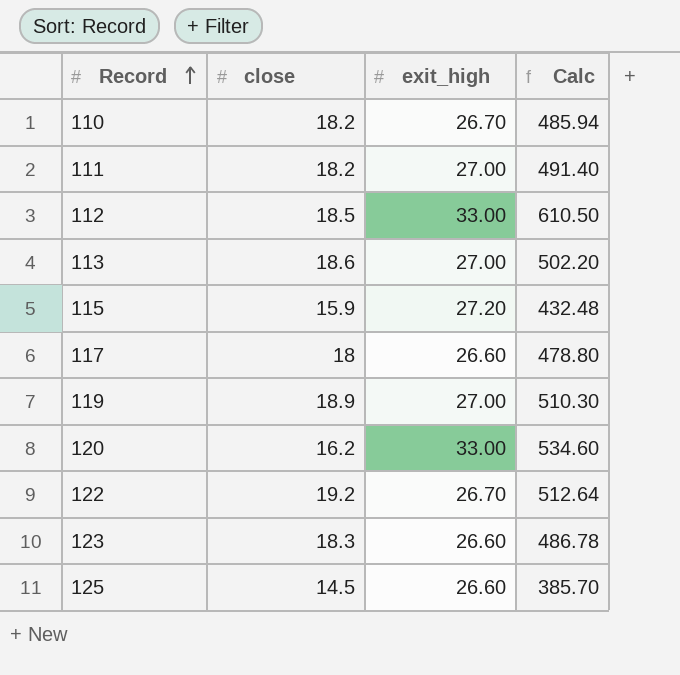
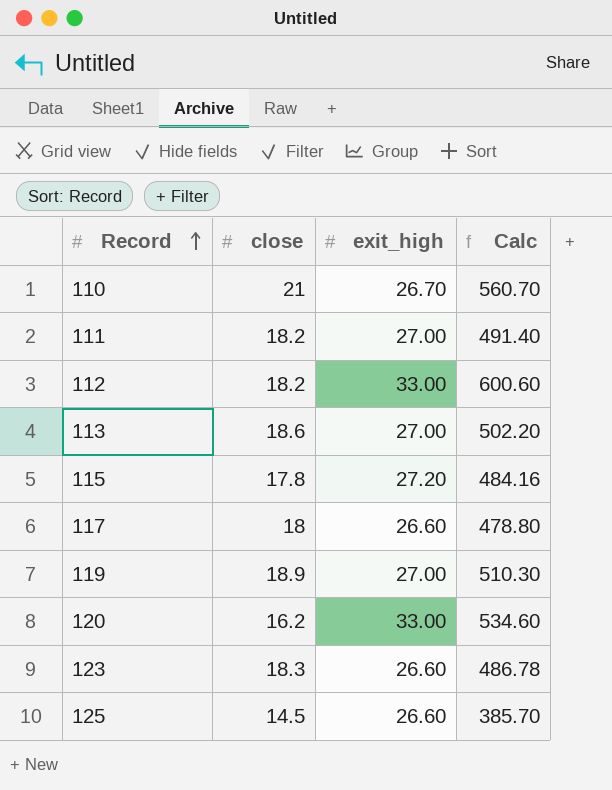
row 122: 19.2 | 26.70 | 512.64 -> none
110 | close: 18.2 -> 21
110 | Calc: 485.94 -> 560.70
112 | close: 18.5 -> 18.2
112 | Calc: 610.50 -> 600.60
115 | close: 15.9 -> 17.8
115 | Calc: 432.48 -> 484.16

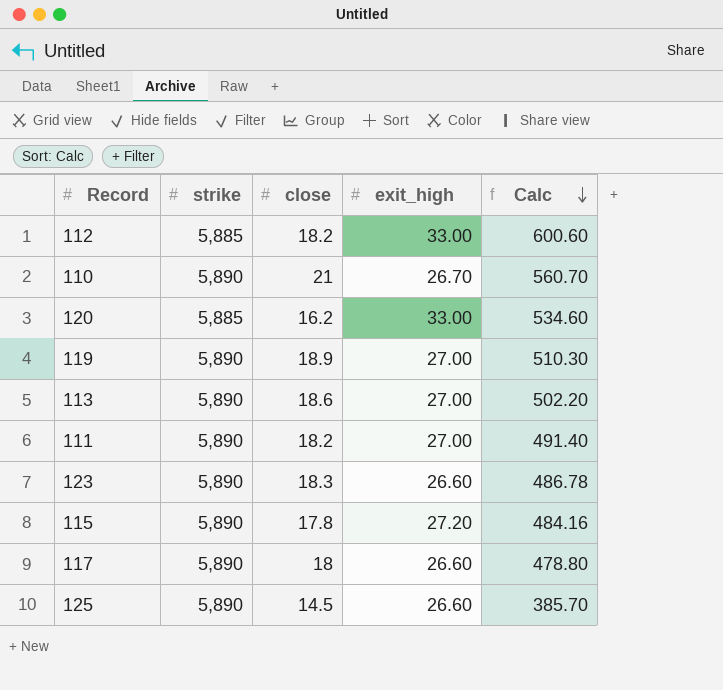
row order: Record ascending -> Calc descending
column strike | position: none -> 2

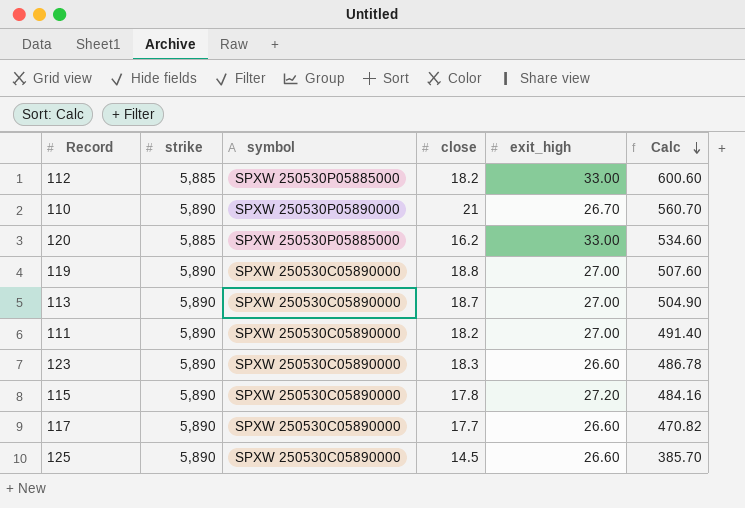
column symbol | position: none -> 3
119 | close: 18.9 -> 18.8
119 | Calc: 510.30 -> 507.60
113 | close: 18.6 -> 18.7
113 | Calc: 502.20 -> 504.90
117 | close: 18 -> 17.7
117 | Calc: 478.80 -> 470.82

